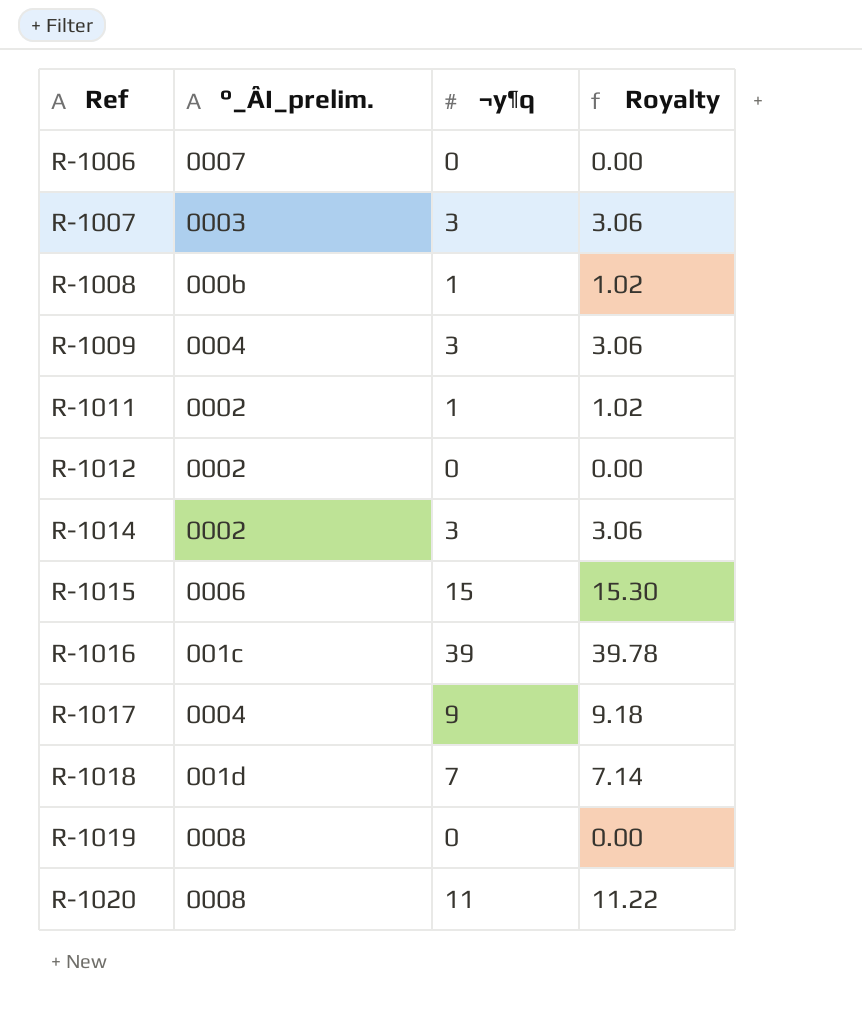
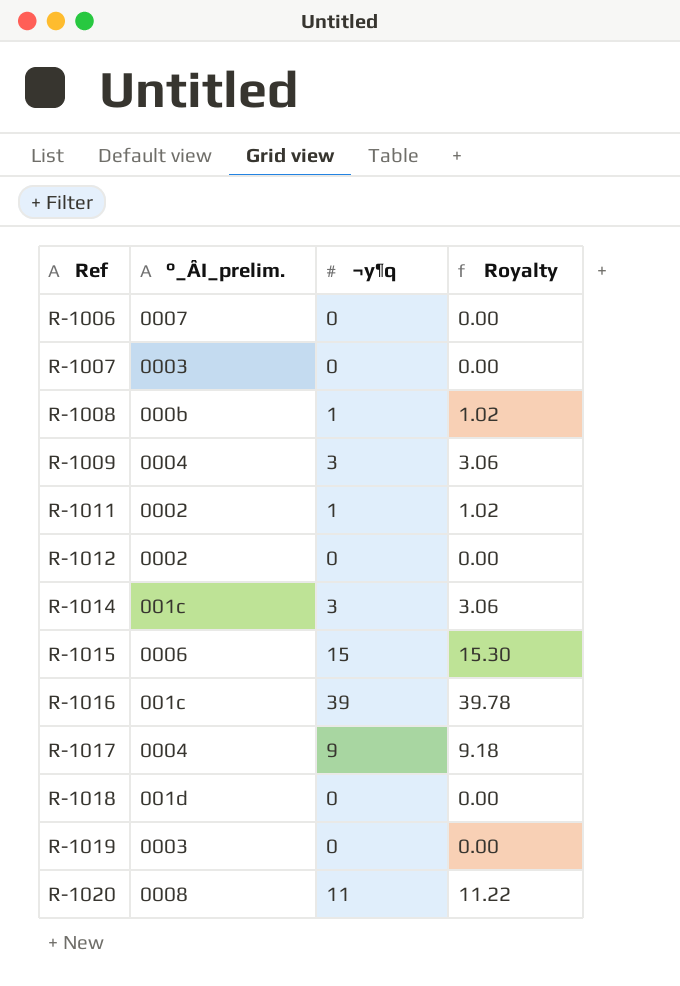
R-1007 | ¬y¶q: 3 -> 0
R-1007 | Royalty: 3.06 -> 0.00
R-1014 | °_ÂI_prelim.: 0002 -> 001c
R-1018 | ¬y¶q: 7 -> 0
R-1018 | Royalty: 7.14 -> 0.00
R-1019 | °_ÂI_prelim.: 0008 -> 0003

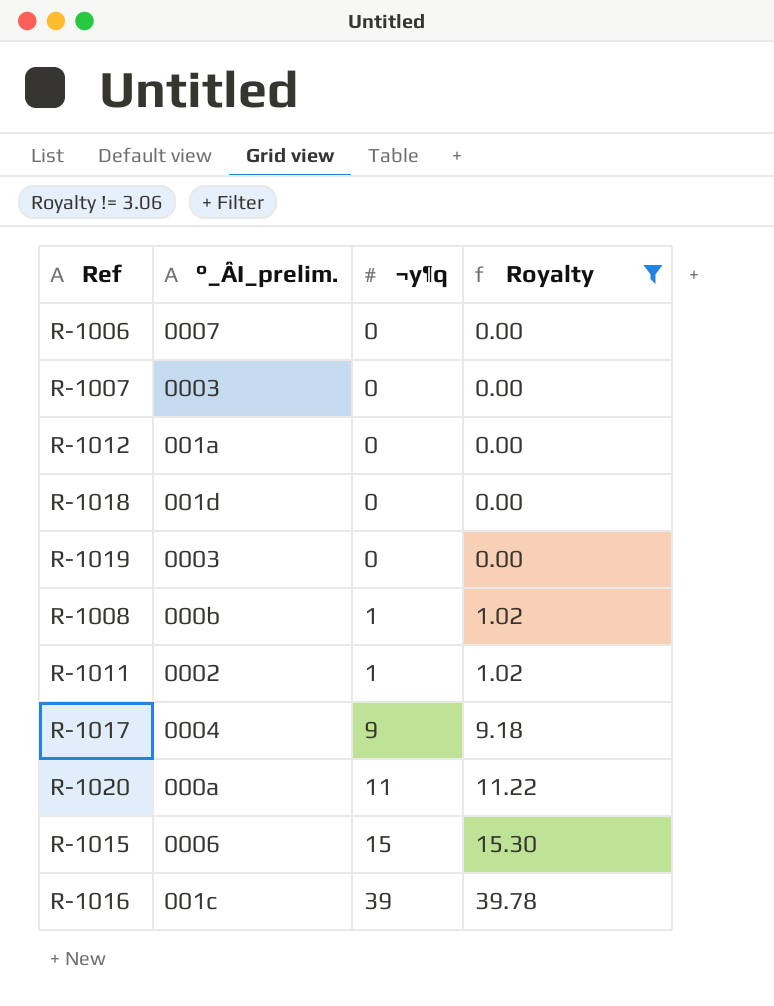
filter: none -> Royalty != 3.06
row order: Ref ascending -> ¬y¶q ascending
R-1012 | °_ÂI_prelim.: 0002 -> 001a
R-1020 | °_ÂI_prelim.: 0008 -> 000a

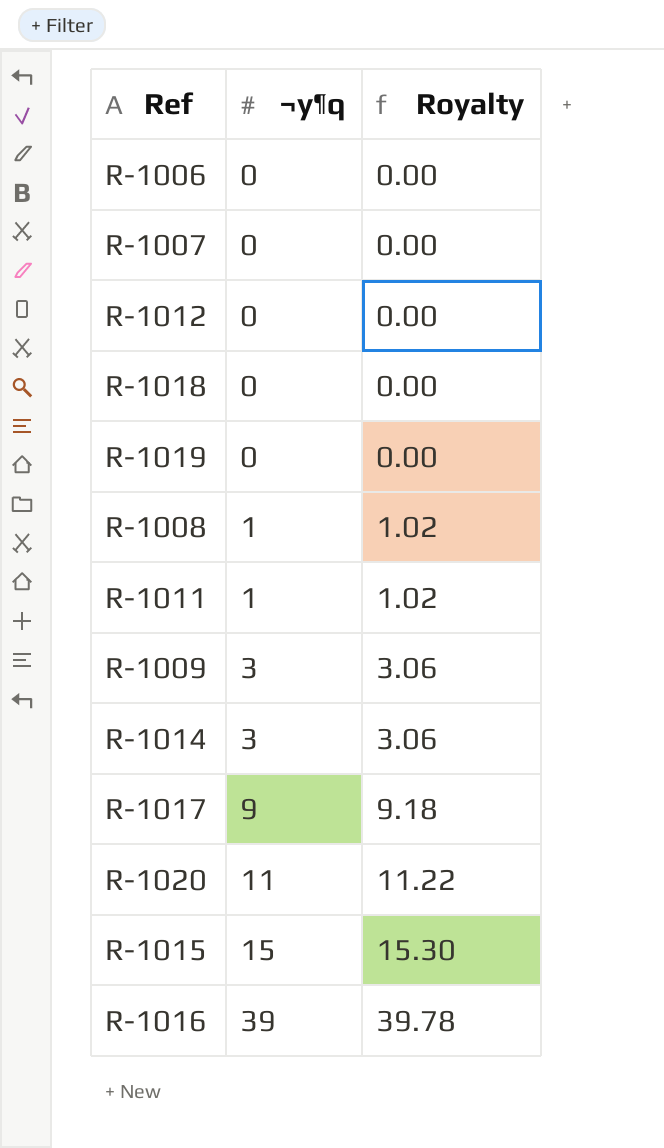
filter: Royalty != 3.06 -> none
column °_ÂI_prelim. | position: 2 -> none

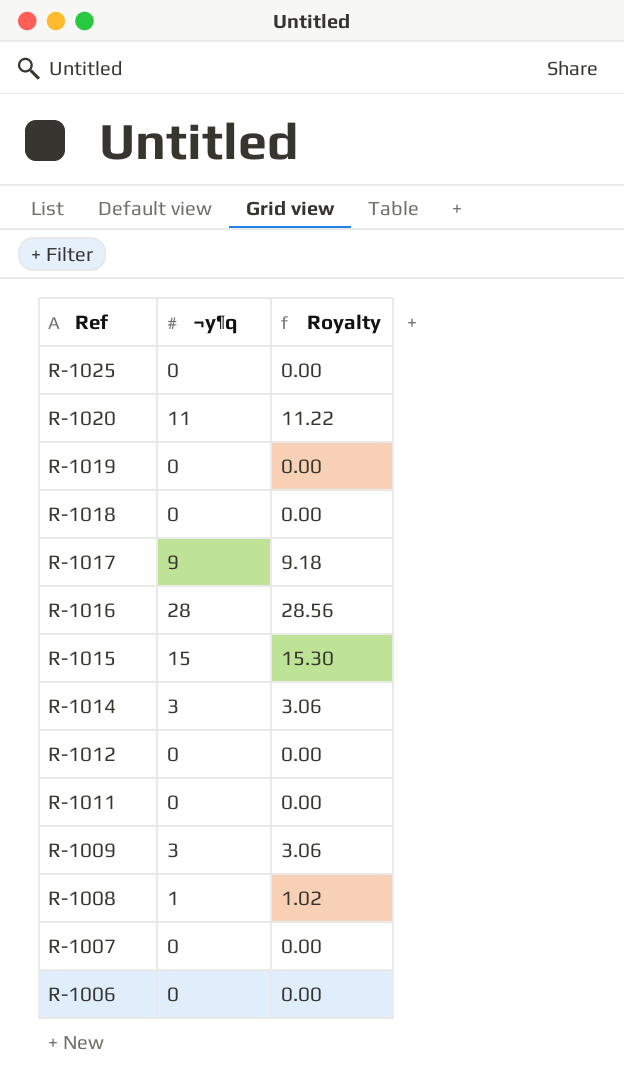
row order: ¬y¶q ascending -> Ref descending
row R-1025: none -> 0 | 0.00
R-1016 | ¬y¶q: 39 -> 28
R-1016 | Royalty: 39.78 -> 28.56
R-1011 | ¬y¶q: 1 -> 0
R-1011 | Royalty: 1.02 -> 0.00

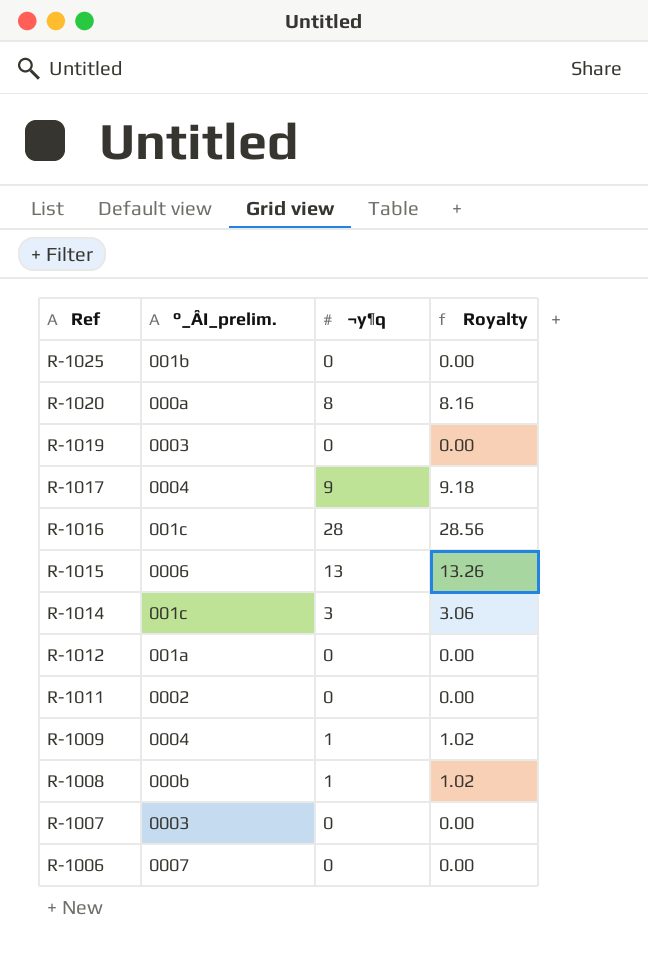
column °_ÂI_prelim. | position: none -> 2
row R-1018: 0 | 0.00 -> none
R-1020 | ¬y¶q: 11 -> 8
R-1020 | Royalty: 11.22 -> 8.16
R-1015 | ¬y¶q: 15 -> 13
R-1015 | Royalty: 15.30 -> 13.26
R-1009 | ¬y¶q: 3 -> 1
R-1009 | Royalty: 3.06 -> 1.02

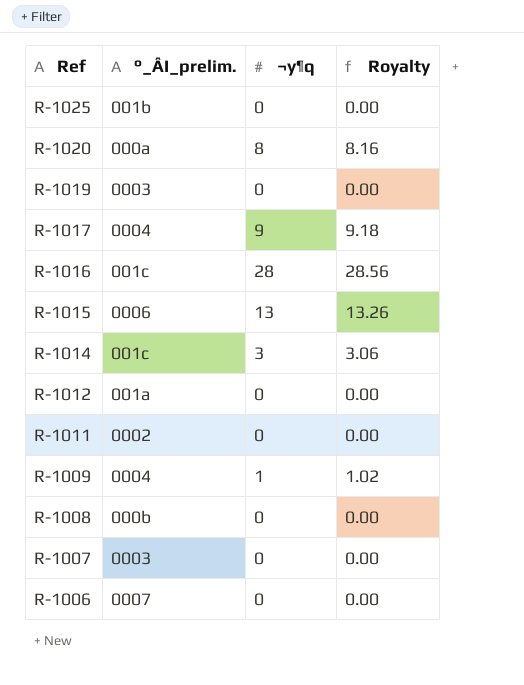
R-1008 | ¬y¶q: 1 -> 0
R-1008 | Royalty: 1.02 -> 0.00

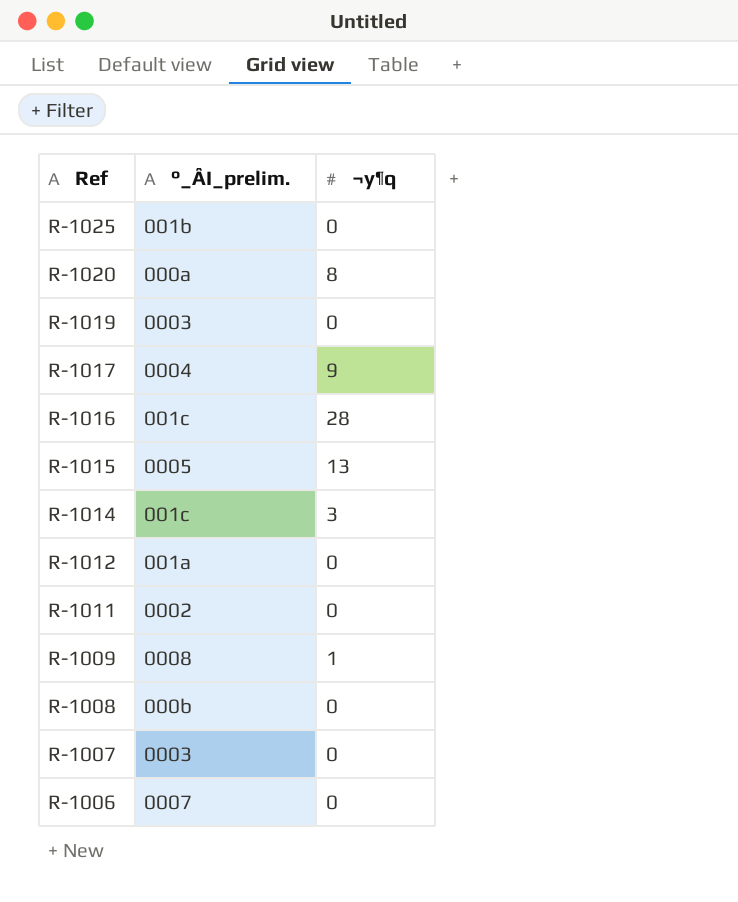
column Royalty | formula: [¬y¶q] * 1.02 -> none
R-1015 | °_ÂI_prelim.: 0006 -> 0005
R-1009 | °_ÂI_prelim.: 0004 -> 0008

